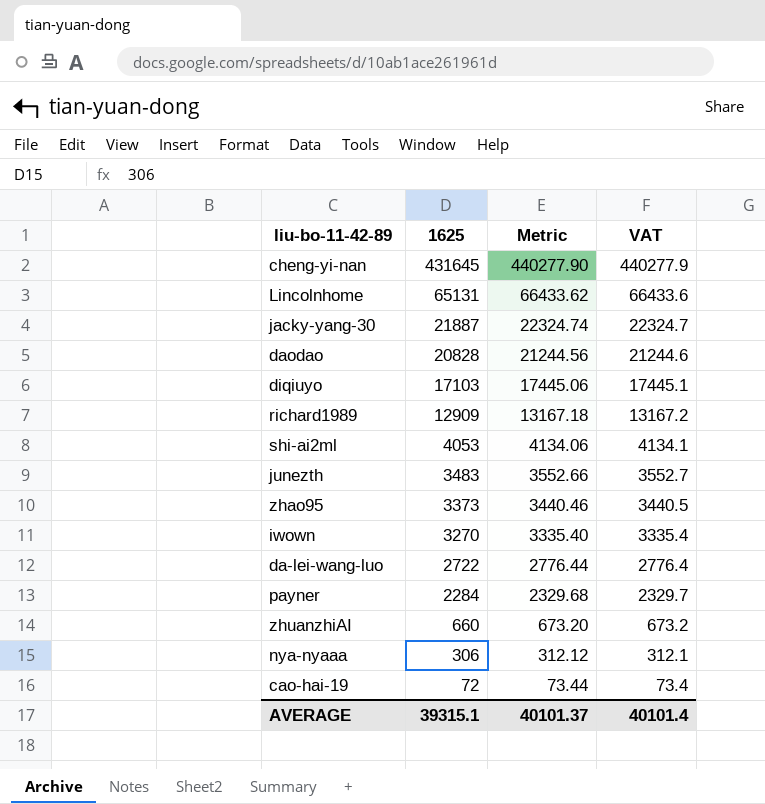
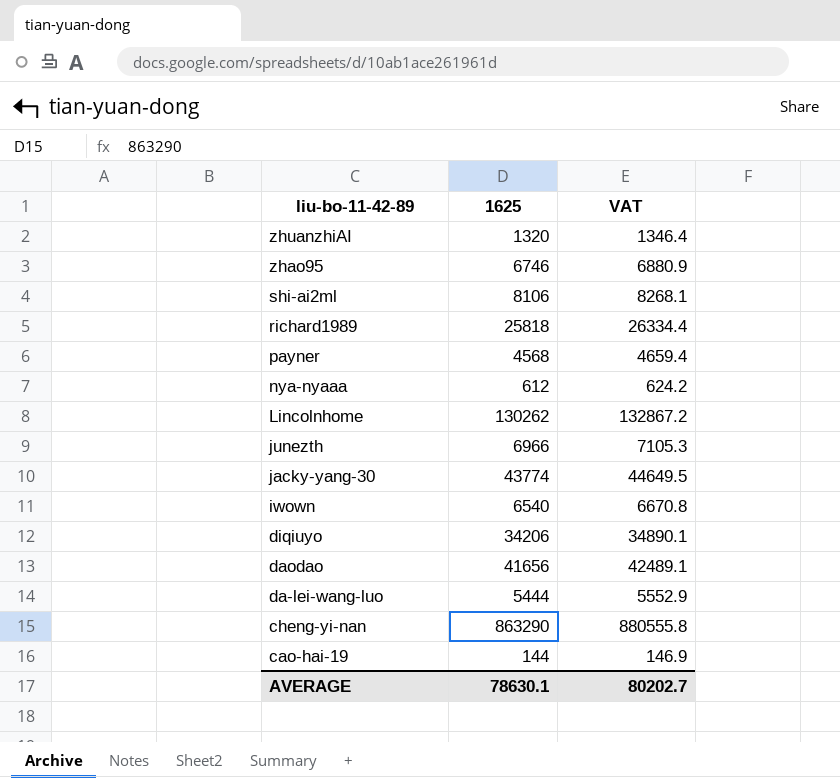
row order: 1625 descending -> liu-bo-11-42-89 descending
column Metric | formula: [1625] * 1.02 -> none
zhuanzhiAI | 1625: 660 -> 1320
zhuanzhiAI | VAT: 673.2 -> 1346.4
zhao95 | 1625: 3373 -> 6746
zhao95 | VAT: 3440.5 -> 6880.9
shi-ai2ml | 1625: 4053 -> 8106
shi-ai2ml | VAT: 4134.1 -> 8268.1
richard1989 | 1625: 12909 -> 25818
richard1989 | VAT: 13167.2 -> 26334.4
payner | 1625: 2284 -> 4568
payner | VAT: 2329.7 -> 4659.4
nya-nyaaa | 1625: 306 -> 612
nya-nyaaa | VAT: 312.1 -> 624.2
Lincolnhome | 1625: 65131 -> 130262
Lincolnhome | VAT: 66433.6 -> 132867.2
junezth | 1625: 3483 -> 6966
junezth | VAT: 3552.7 -> 7105.3
jacky-yang-30 | 1625: 21887 -> 43774
jacky-yang-30 | VAT: 22324.7 -> 44649.5
iwown | 1625: 3270 -> 6540
iwown | VAT: 3335.4 -> 6670.8
diqiuyo | 1625: 17103 -> 34206
diqiuyo | VAT: 17445.1 -> 34890.1
daodao | 1625: 20828 -> 41656
daodao | VAT: 21244.6 -> 42489.1
da-lei-wang-luo | 1625: 2722 -> 5444
da-lei-wang-luo | VAT: 2776.4 -> 5552.9
cheng-yi-nan | 1625: 431645 -> 863290
cheng-yi-nan | VAT: 440277.9 -> 880555.8
cao-hai-19 | 1625: 72 -> 144
cao-hai-19 | VAT: 73.4 -> 146.9
AVERAGE | 1625: 39315.1 -> 78630.1
AVERAGE | VAT: 40101.4 -> 80202.7

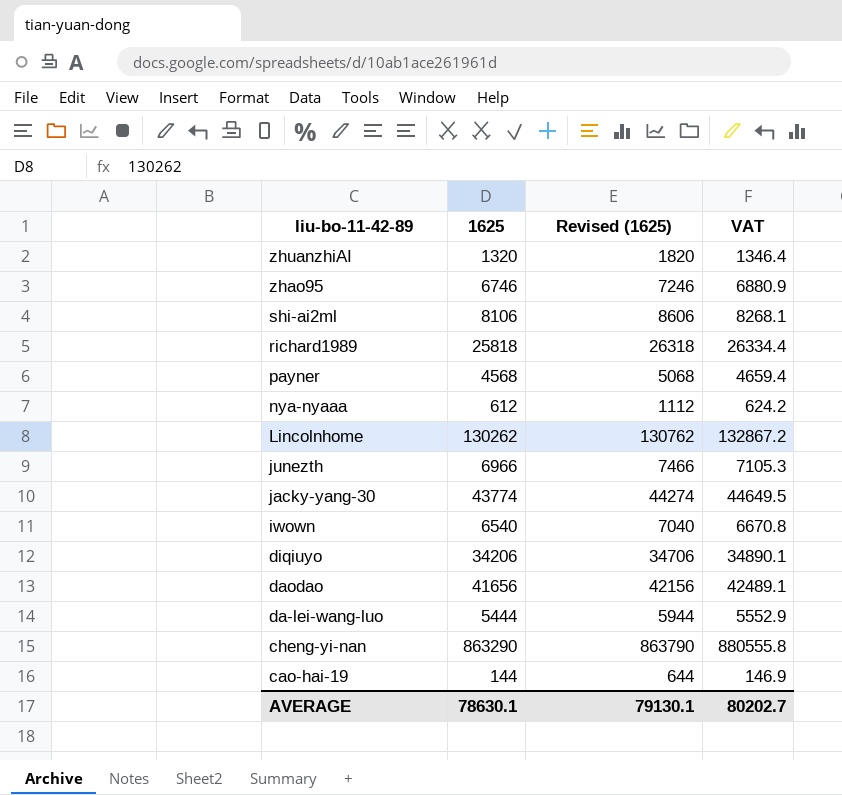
column Revised (1625) | formula: none -> [1625] + 500

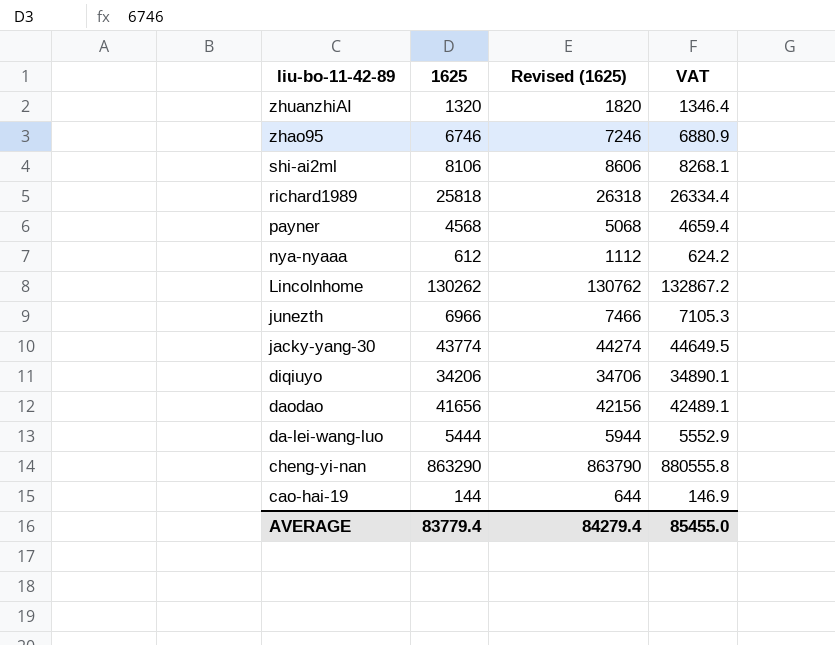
row iwown: 6540 | 7040 | 6670.8 -> none
AVERAGE | 1625: 78630.1 -> 83779.4
AVERAGE | Revised (1625): 79130.1 -> 84279.4
AVERAGE | VAT: 80202.7 -> 85455.0

